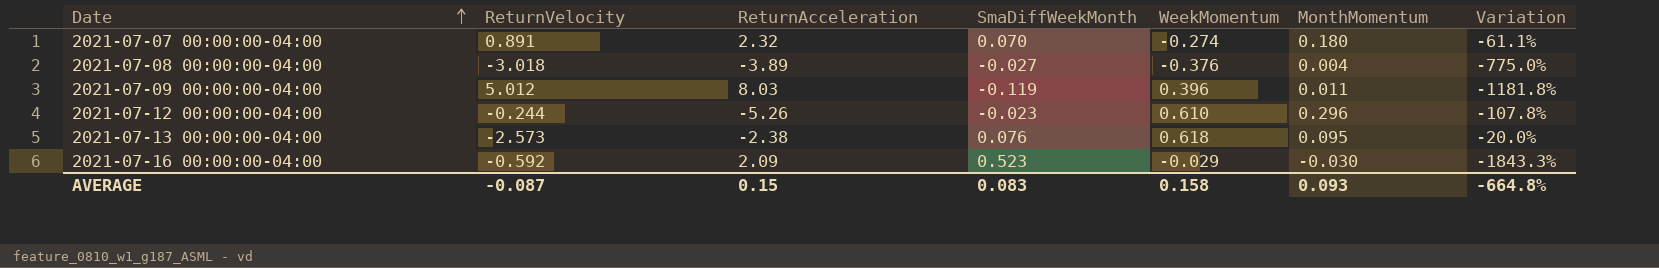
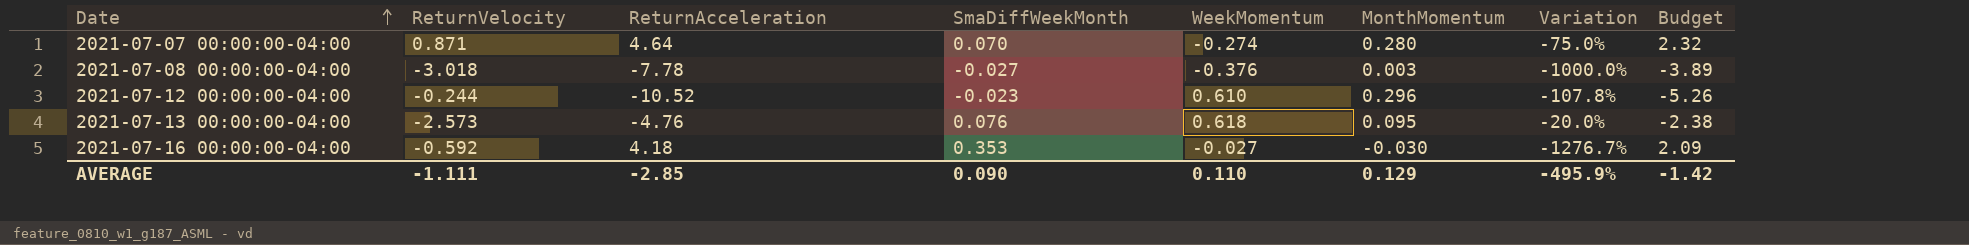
column Budget | formula: none -> [ReturnAcceleration] * 0.5
row 2021-07-09 00:00:00-04:00: 5.012 | 8.03 | -0.119 | 0.396 | 0.011 | -1181.8% -> none
2021-07-07 00:00:00-04:00 | ReturnVelocity: 0.891 -> 0.871
2021-07-07 00:00:00-04:00 | ReturnAcceleration: 2.32 -> 4.64
2021-07-07 00:00:00-04:00 | MonthMomentum: 0.180 -> 0.280
2021-07-07 00:00:00-04:00 | Variation: -61.1% -> -75.0%
2021-07-08 00:00:00-04:00 | ReturnAcceleration: -3.89 -> -7.78
2021-07-08 00:00:00-04:00 | MonthMomentum: 0.004 -> 0.003
2021-07-08 00:00:00-04:00 | Variation: -775.0% -> -1000.0%
2021-07-12 00:00:00-04:00 | ReturnAcceleration: -5.26 -> -10.52
2021-07-13 00:00:00-04:00 | ReturnAcceleration: -2.38 -> -4.76
2021-07-16 00:00:00-04:00 | ReturnAcceleration: 2.09 -> 4.18
2021-07-16 00:00:00-04:00 | SmaDiffWeekMonth: 0.523 -> 0.353
2021-07-16 00:00:00-04:00 | WeekMomentum: -0.029 -> -0.027
2021-07-16 00:00:00-04:00 | Variation: -1843.3% -> -1276.7%
AVERAGE | ReturnVelocity: -0.087 -> -1.111
AVERAGE | ReturnAcceleration: 0.15 -> -2.85
AVERAGE | SmaDiffWeekMonth: 0.083 -> 0.090
AVERAGE | WeekMomentum: 0.158 -> 0.110
AVERAGE | MonthMomentum: 0.093 -> 0.129
AVERAGE | Variation: -664.8% -> -495.9%

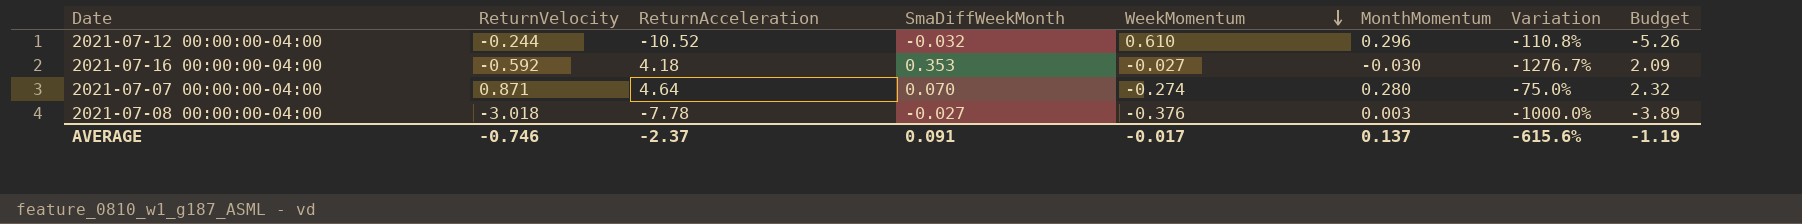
row order: Date ascending -> WeekMomentum descending
row 2021-07-13 00:00:00-04:00: -2.573 | -4.76 | 0.076 | 0.618 | 0.095 | -20.0% | -2.38 -> none
2021-07-12 00:00:00-04:00 | SmaDiffWeekMonth: -0.023 -> -0.032
2021-07-12 00:00:00-04:00 | Variation: -107.8% -> -110.8%
AVERAGE | ReturnVelocity: -1.111 -> -0.746
AVERAGE | ReturnAcceleration: -2.85 -> -2.37
AVERAGE | SmaDiffWeekMonth: 0.090 -> 0.091
AVERAGE | WeekMomentum: 0.110 -> -0.017
AVERAGE | MonthMomentum: 0.129 -> 0.137
AVERAGE | Variation: -495.9% -> -615.6%
AVERAGE | Budget: -1.42 -> -1.19

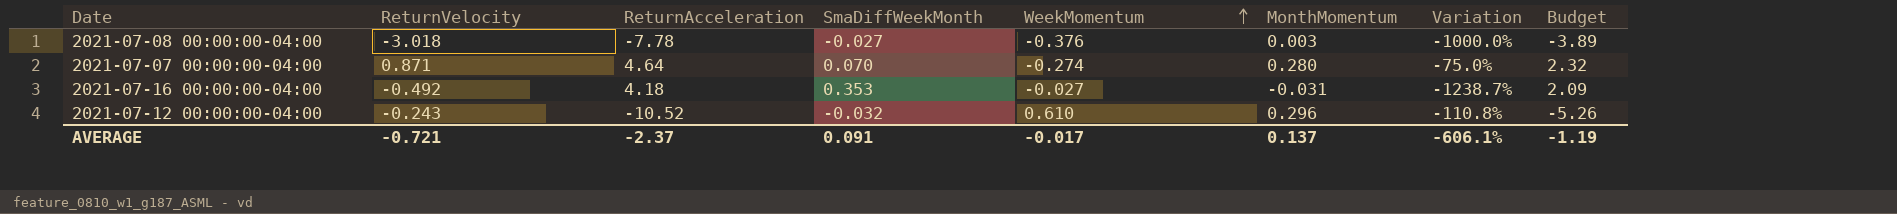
row order: WeekMomentum descending -> WeekMomentum ascending
2021-07-16 00:00:00-04:00 | ReturnVelocity: -0.592 -> -0.492
2021-07-16 00:00:00-04:00 | MonthMomentum: -0.030 -> -0.031
2021-07-16 00:00:00-04:00 | Variation: -1276.7% -> -1238.7%
2021-07-12 00:00:00-04:00 | ReturnVelocity: -0.244 -> -0.243
AVERAGE | ReturnVelocity: -0.746 -> -0.721
AVERAGE | Variation: -615.6% -> -606.1%

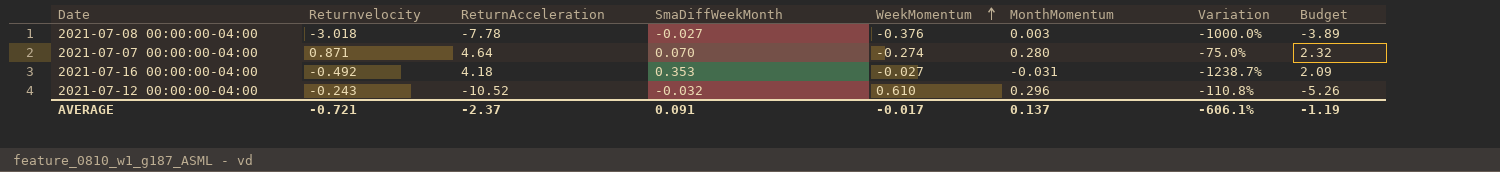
column name: ReturnVelocity -> Returnvelocity

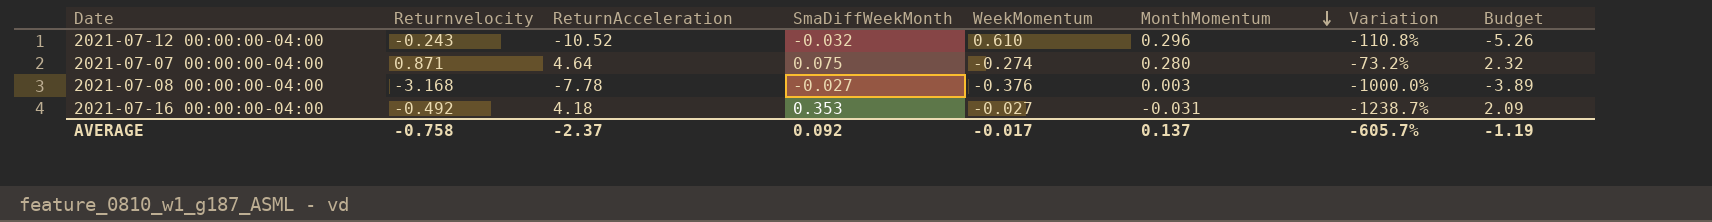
row order: WeekMomentum ascending -> MonthMomentum descending
2021-07-07 00:00:00-04:00 | SmaDiffWeekMonth: 0.070 -> 0.075
2021-07-07 00:00:00-04:00 | Variation: -75.0% -> -73.2%
2021-07-08 00:00:00-04:00 | Returnvelocity: -3.018 -> -3.168
AVERAGE | Returnvelocity: -0.721 -> -0.758
AVERAGE | SmaDiffWeekMonth: 0.091 -> 0.092
AVERAGE | Variation: -606.1% -> -605.7%

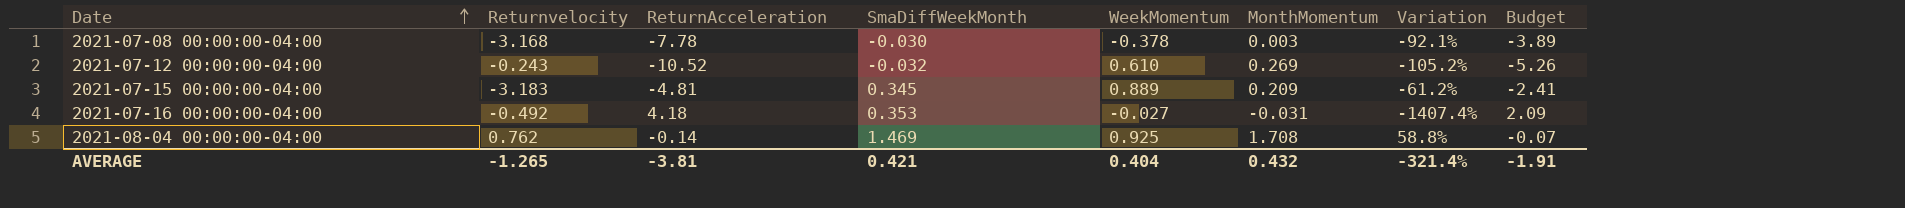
row order: MonthMomentum descending -> Date ascending
column Variation | formula: ([SmaDiffWeekMonth] - [MonthMomentum]) / [MonthMomentum] -> ([SmaDiffWeekMonth] - [WeekMomentum]) / [WeekMomentum]
row 2021-07-07 00:00:00-04:00: 0.871 | 4.64 | 0.075 | -0.274 | 0.280 | -73.2% | 2.32 -> none
2021-07-08 00:00:00-04:00 | SmaDiffWeekMonth: -0.027 -> -0.030
2021-07-08 00:00:00-04:00 | WeekMomentum: -0.376 -> -0.378
2021-07-12 00:00:00-04:00 | MonthMomentum: 0.296 -> 0.269
row 2021-07-15 00:00:00-04:00: none -> -3.183 | -4.81 | 0.345 | 0.889 | 0.209 | -61.2% | -2.41
row 2021-08-04 00:00:00-04:00: none -> 0.762 | -0.14 | 1.469 | 0.925 | 1.708 | 58.8% | -0.07
AVERAGE | Returnvelocity: -0.758 -> -1.265
AVERAGE | ReturnAcceleration: -2.37 -> -3.81
AVERAGE | SmaDiffWeekMonth: 0.092 -> 0.421
AVERAGE | WeekMomentum: -0.017 -> 0.404
AVERAGE | MonthMomentum: 0.137 -> 0.432
AVERAGE | Variation: -605.7% -> -321.4%
AVERAGE | Budget: -1.19 -> -1.91

